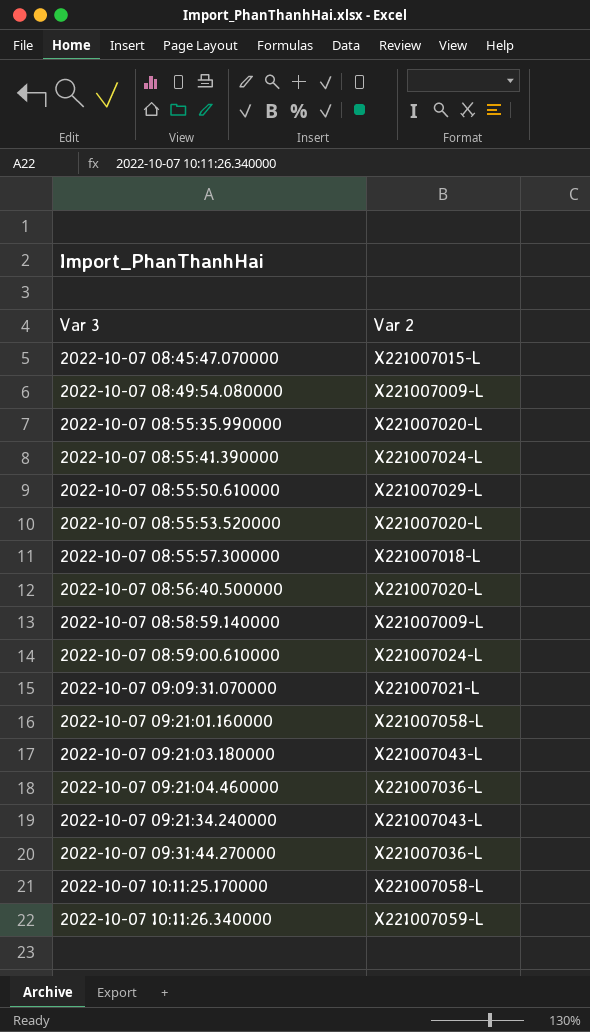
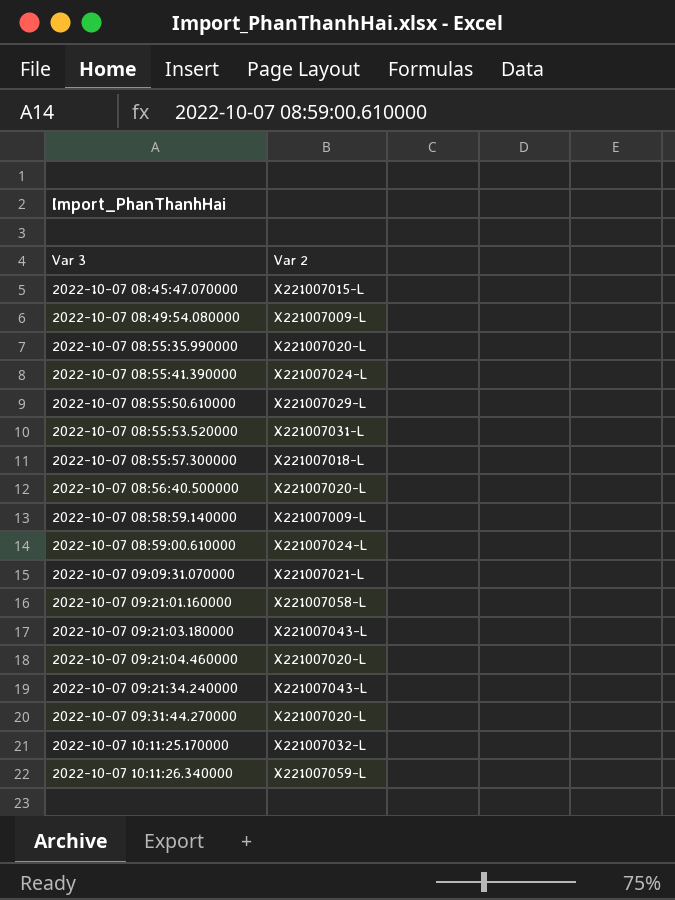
2022-10-07 08:55:53.520000 | Var 2: X221007020-L -> X221007031-L
2022-10-07 09:21:04.460000 | Var 2: X221007036-L -> X221007020-L
2022-10-07 09:31:44.270000 | Var 2: X221007036-L -> X221007020-L
2022-10-07 10:11:25.170000 | Var 2: X221007058-L -> X221007032-L

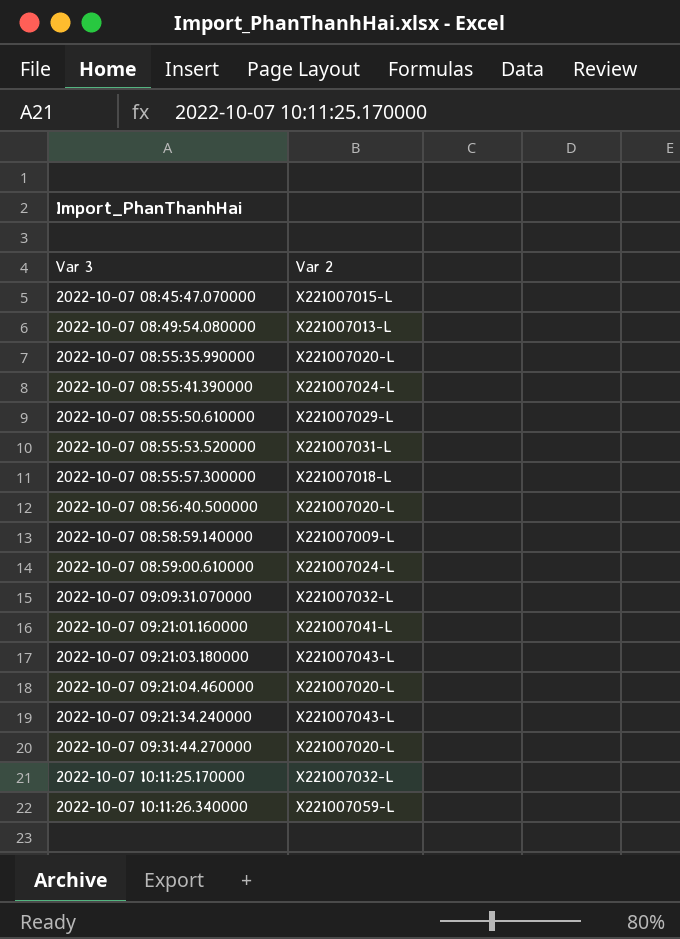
2022-10-07 08:49:54.080000 | Var 2: X221007009-L -> X221007013-L
2022-10-07 09:09:31.070000 | Var 2: X221007021-L -> X221007032-L
2022-10-07 09:21:01.160000 | Var 2: X221007058-L -> X221007041-L

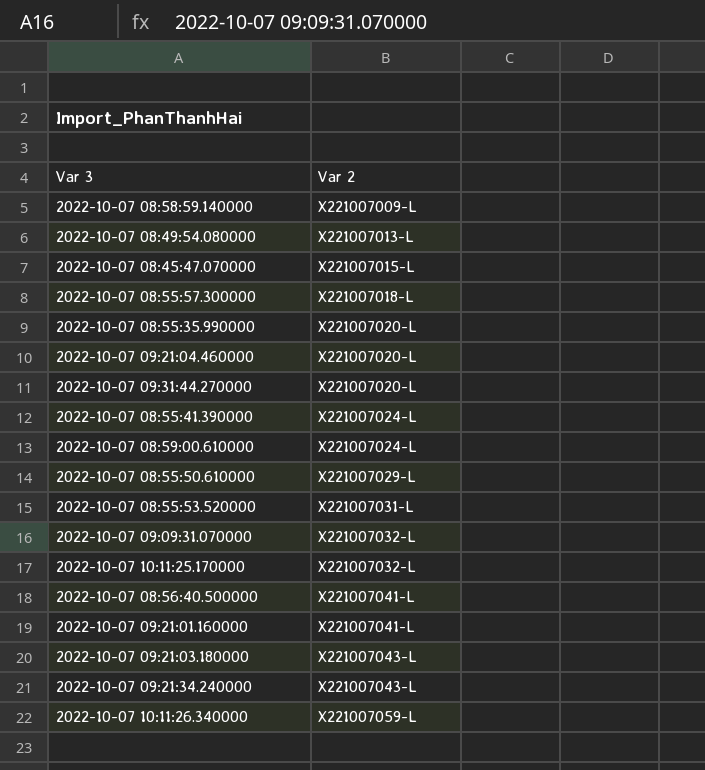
row order: Var 3 ascending -> Var 2 ascending
2022-10-07 08:56:40.500000 | Var 2: X221007020-L -> X221007041-L

